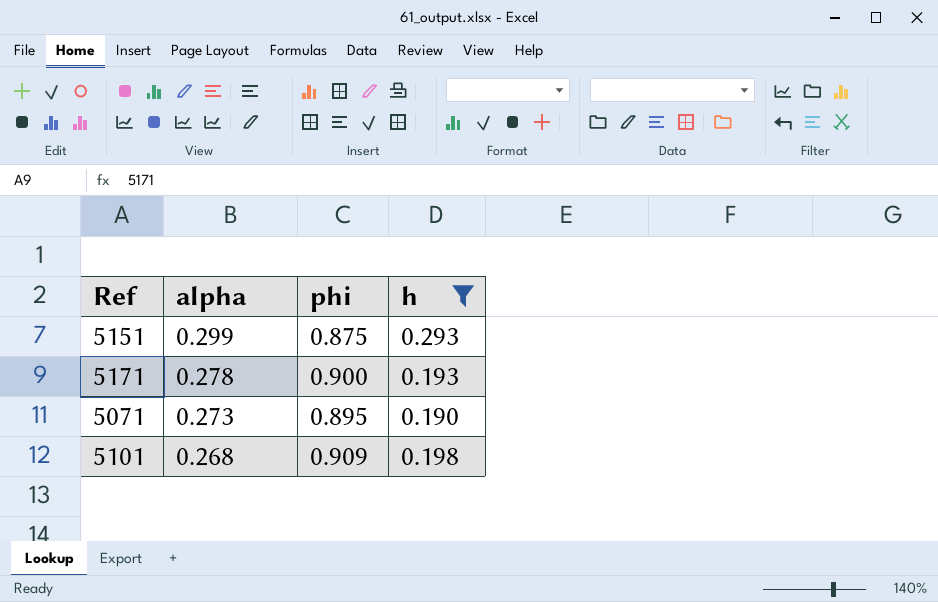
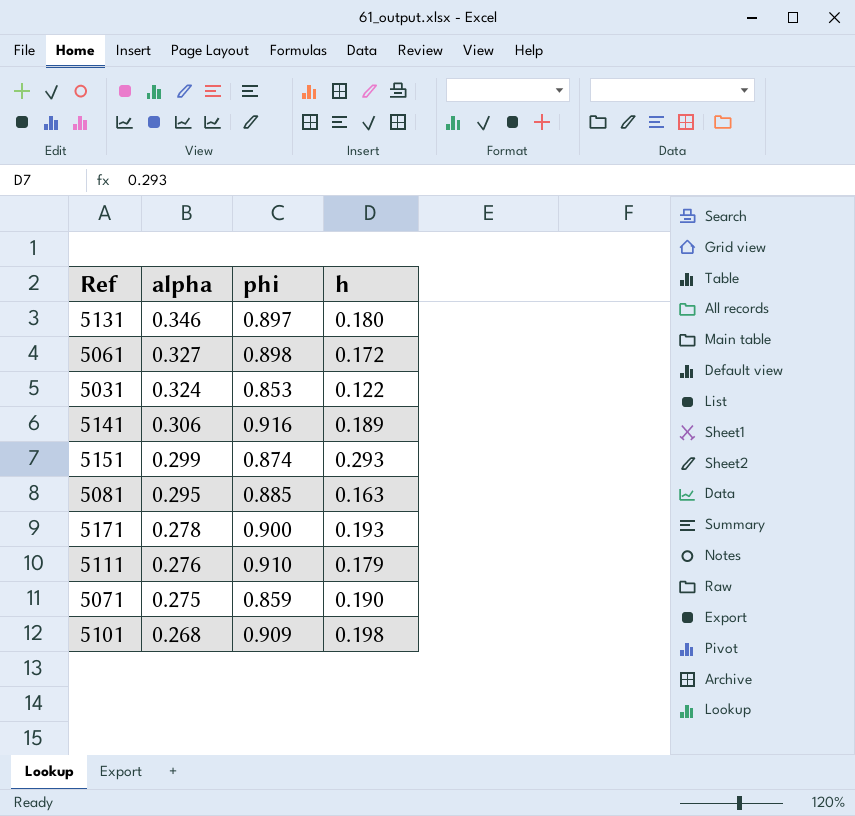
filter: h >= 0.190 -> none
5151 | phi: 0.875 -> 0.874
5071 | alpha: 0.273 -> 0.275
5071 | phi: 0.895 -> 0.859

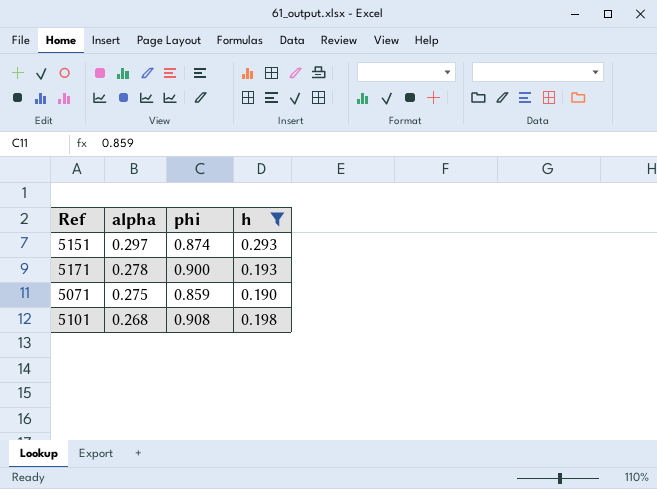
filter: none -> h >= 0.190
5151 | alpha: 0.299 -> 0.297
5101 | phi: 0.909 -> 0.908

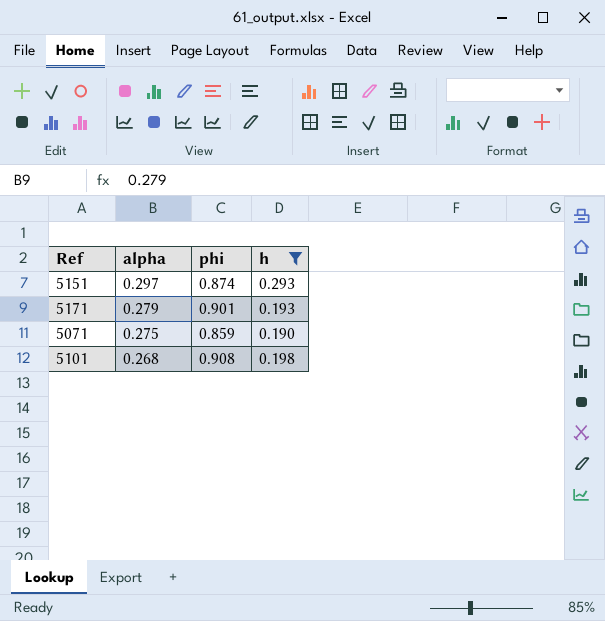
5171 | alpha: 0.278 -> 0.279
5171 | phi: 0.900 -> 0.901

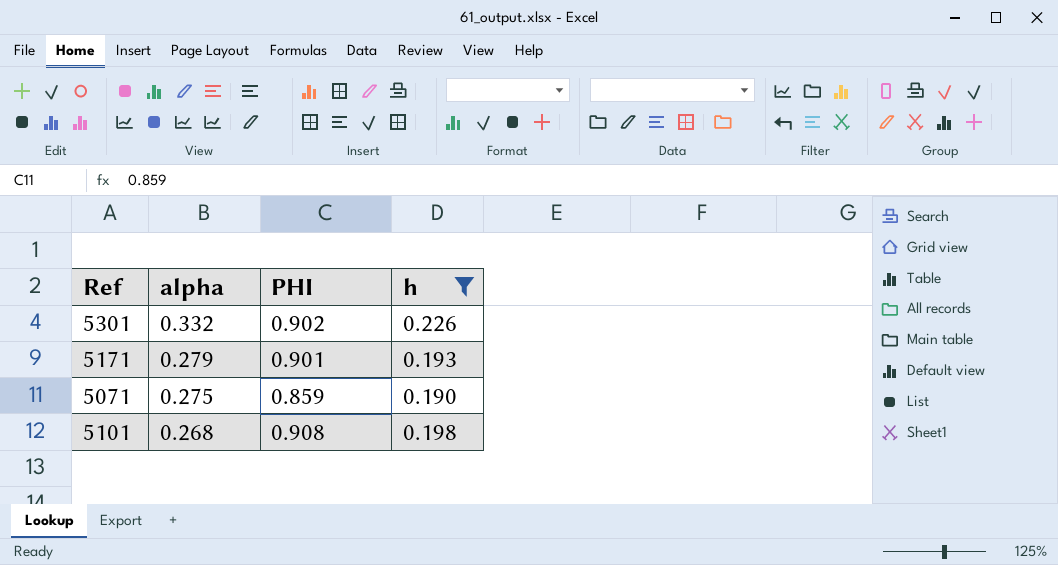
column name: phi -> PHI
row 5151: 0.297 | 0.874 | 0.293 -> none
row 5301: none -> 0.332 | 0.902 | 0.226

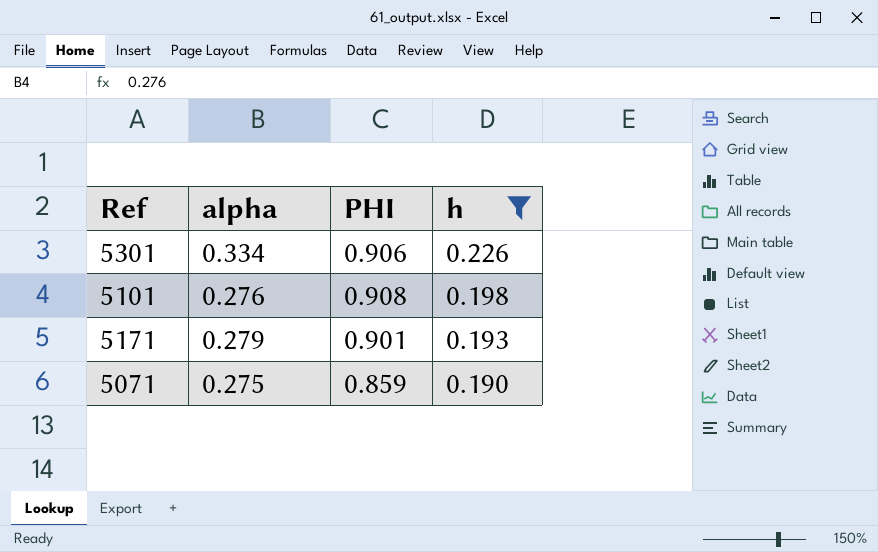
row order: alpha descending -> h descending
5301 | alpha: 0.332 -> 0.334
5301 | PHI: 0.902 -> 0.906
5101 | alpha: 0.268 -> 0.276

